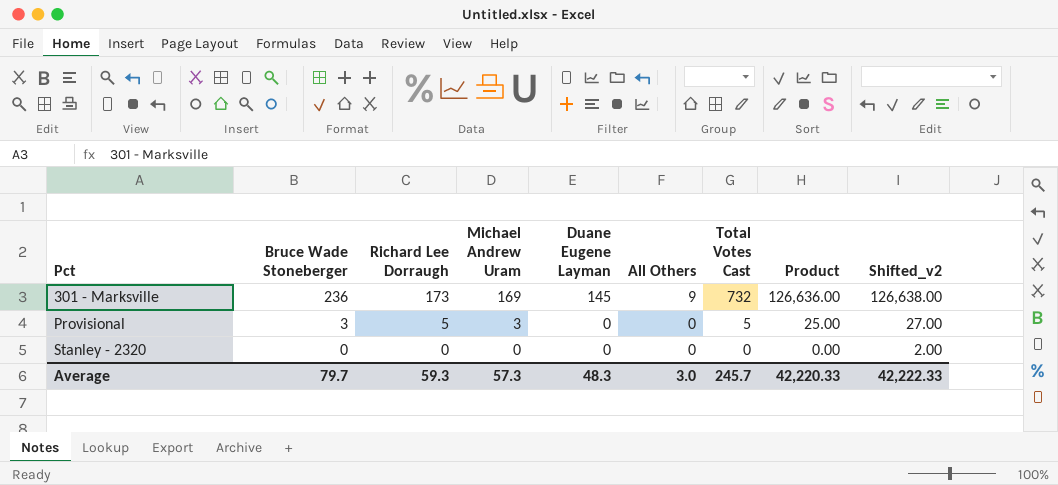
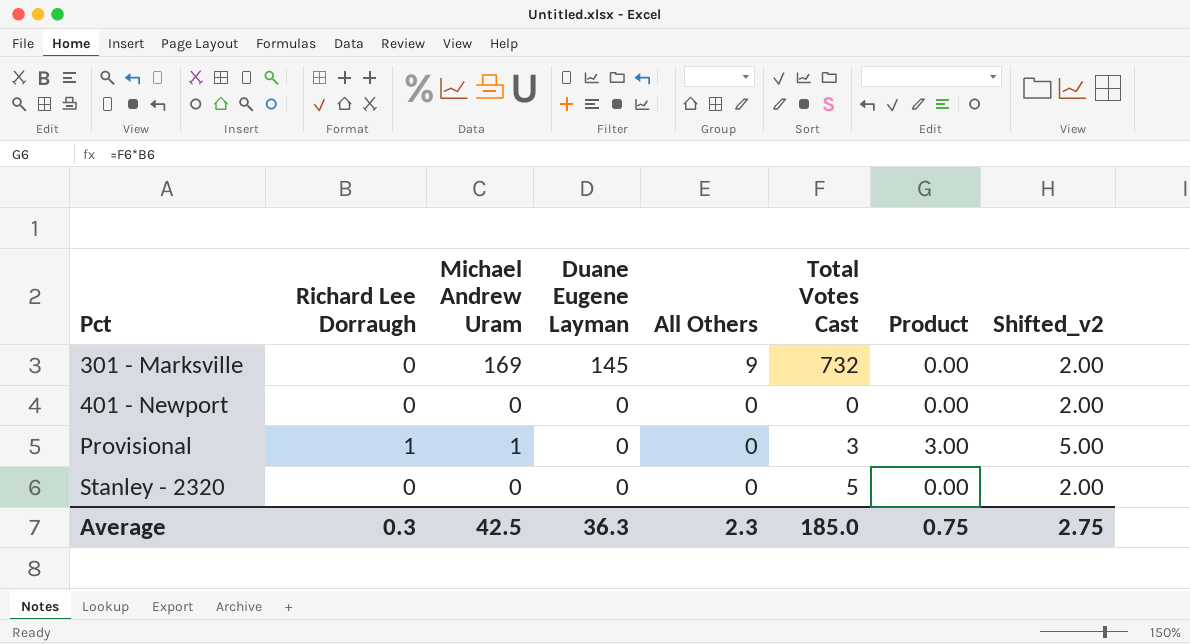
column Bruce Wade Stoneberger | position: 2 -> none
301 - Marksville | Richard Lee Dorraugh: 173 -> 0
301 - Marksville | Product: 126,636.00 -> 0.00
301 - Marksville | Shifted_v2: 126,638.00 -> 2.00
row 401 - Newport: none -> 0 | 0 | 0 | 0 | 0 | 0.00 | 2.00
Provisional | Richard Lee Dorraugh: 5 -> 1
Provisional | Michael Andrew Uram: 3 -> 1
Provisional | Total Votes Cast: 5 -> 3
Provisional | Product: 25.00 -> 3.00
Provisional | Shifted_v2: 27.00 -> 5.00
Stanley - 2320 | Total Votes Cast: 0 -> 5
Average | Richard Lee Dorraugh: 59.3 -> 0.3
Average | Michael Andrew Uram: 57.3 -> 42.5
Average | Duane Eugene Layman: 48.3 -> 36.3
Average | All Others: 3.0 -> 2.3
Average | Total Votes Cast: 245.7 -> 185.0
Average | Product: 42,220.33 -> 0.75
Average | Shifted_v2: 42,222.33 -> 2.75

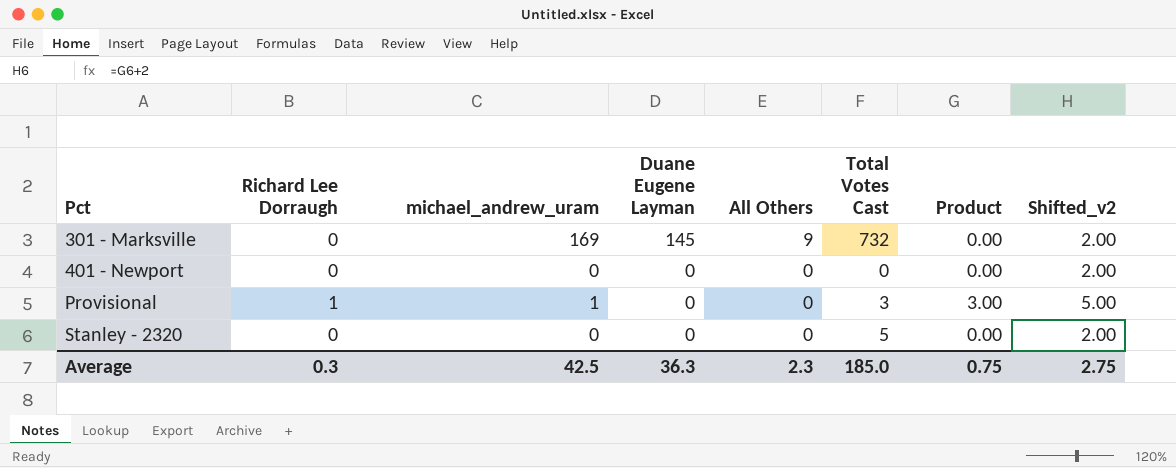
column name: Michael Andrew Uram -> michael_andrew_uram

